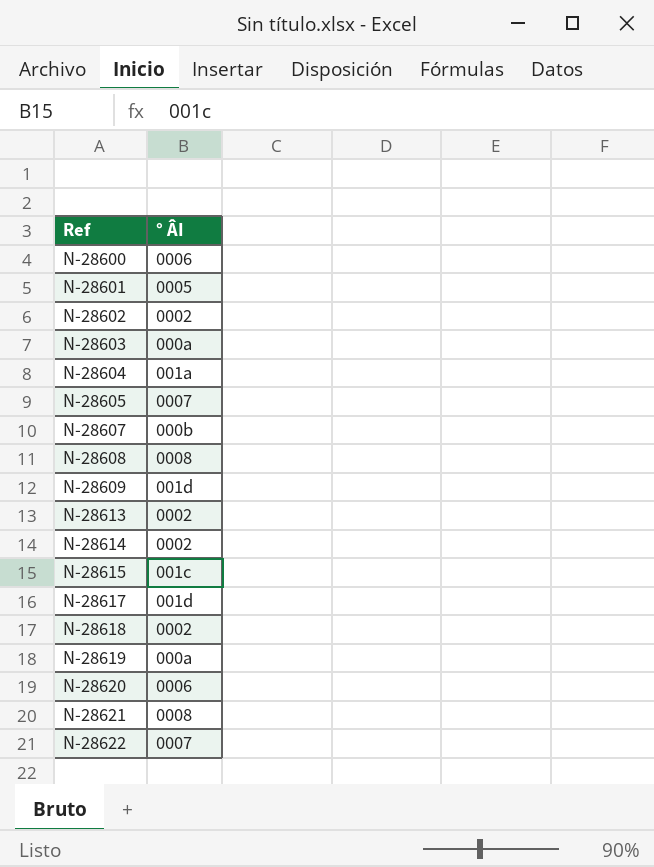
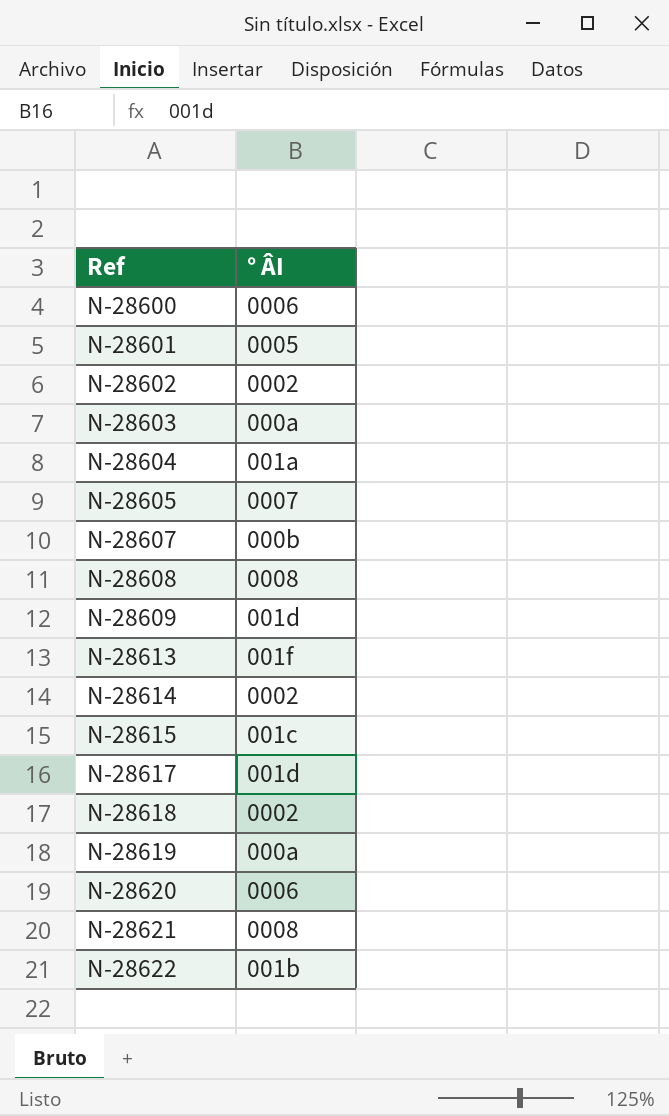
N-28613 | ° ÂI: 0002 -> 001f
N-28622 | ° ÂI: 0007 -> 001b

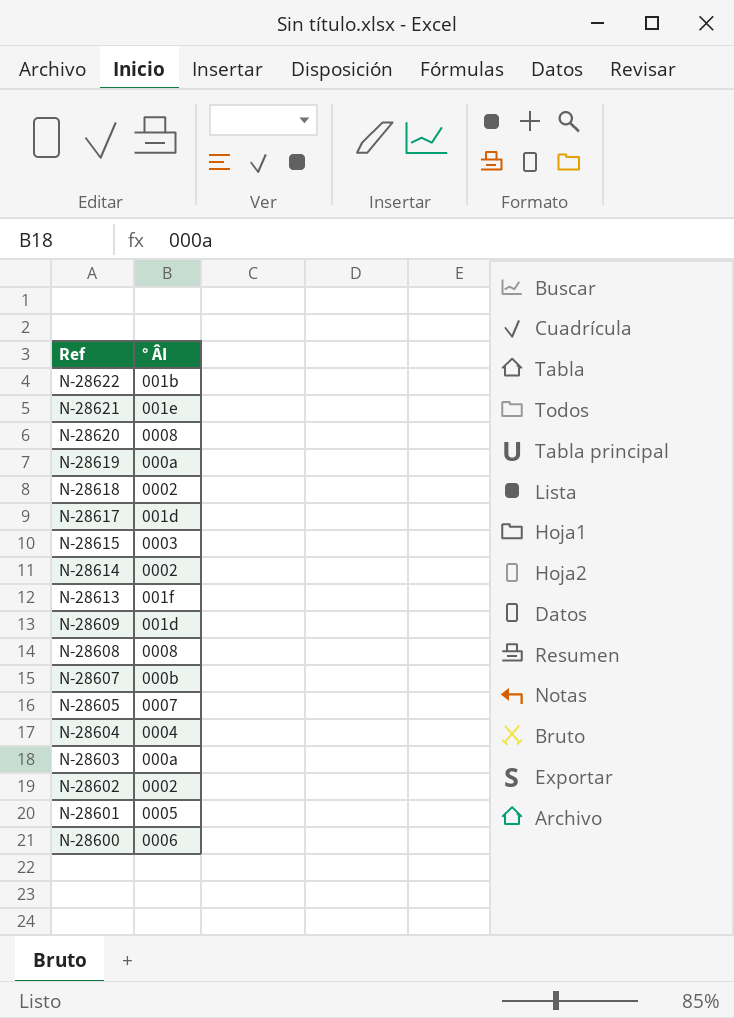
row order: Ref ascending -> Ref descending
N-28621 | ° ÂI: 0008 -> 001e
N-28620 | ° ÂI: 0006 -> 0008
N-28615 | ° ÂI: 001c -> 0003
N-28604 | ° ÂI: 001a -> 0004

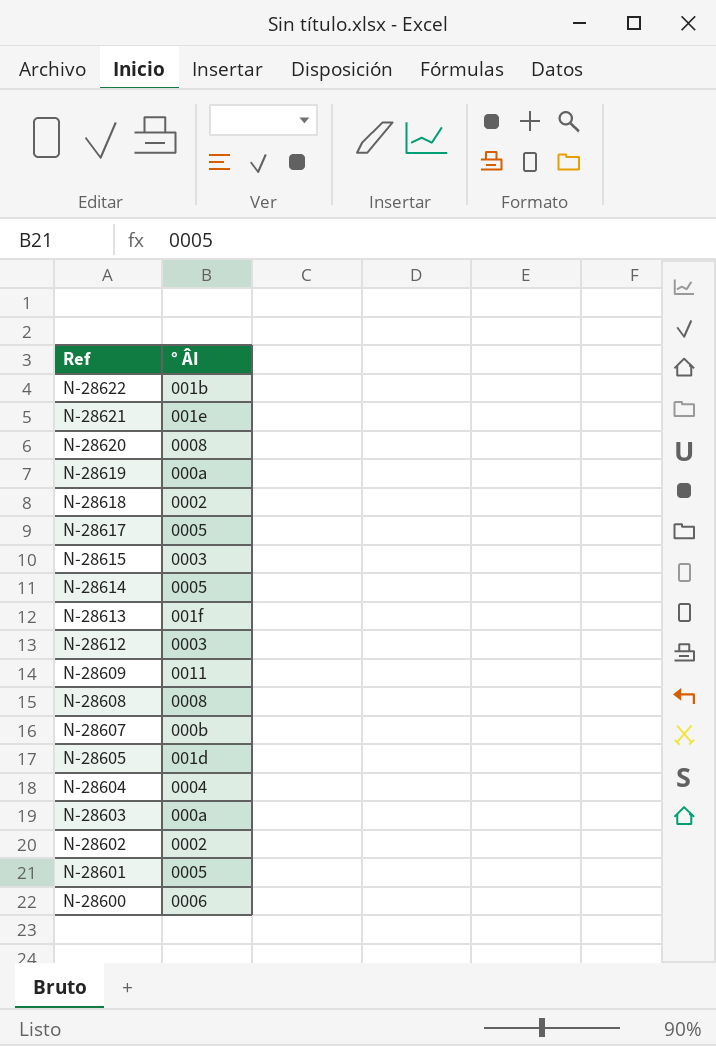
N-28617 | ° ÂI: 001d -> 0005
N-28614 | ° ÂI: 0002 -> 0005
row N-28612: none -> 0003
N-28609 | ° ÂI: 001d -> 0011
N-28605 | ° ÂI: 0007 -> 001d

